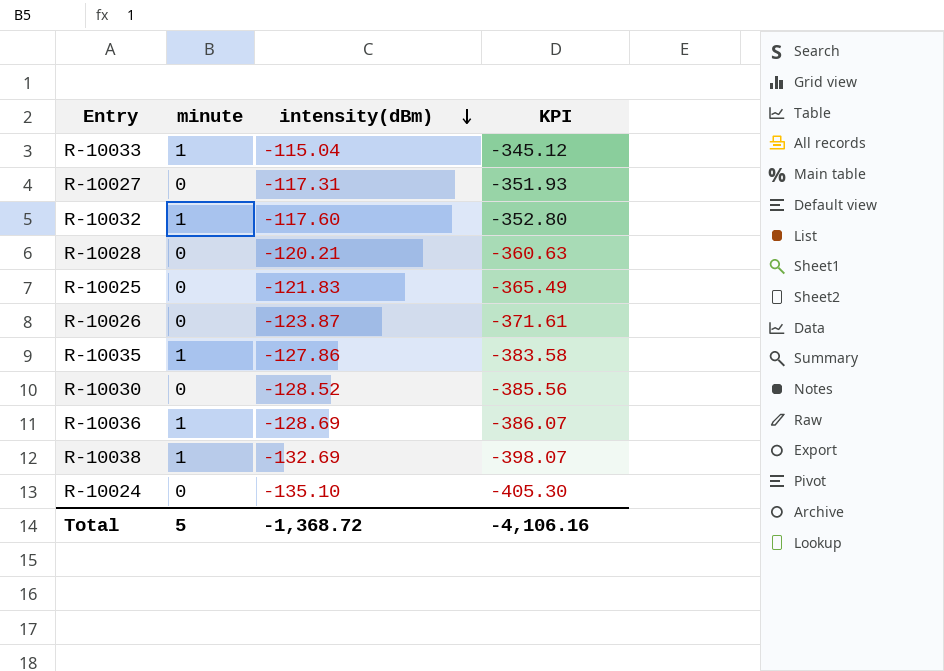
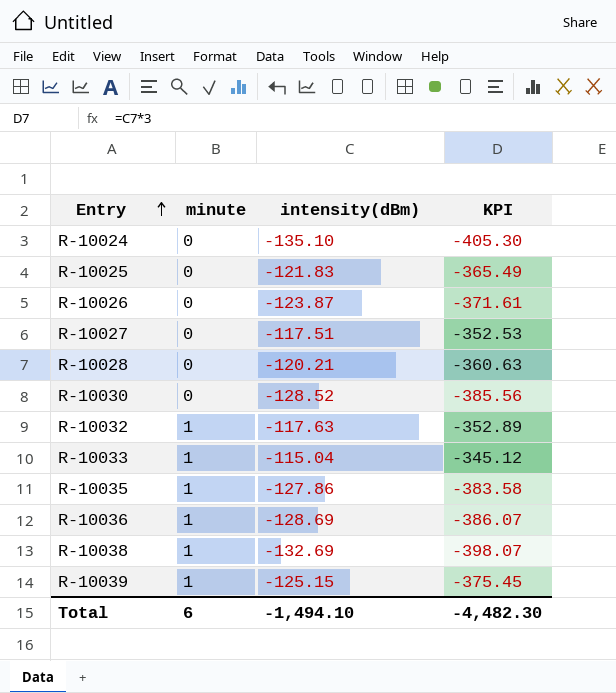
row order: intensity(dBm) descending -> Entry ascending
R-10027 | intensity(dBm): -117.31 -> -117.51
R-10027 | KPI: -351.93 -> -352.53
R-10032 | intensity(dBm): -117.60 -> -117.63
R-10032 | KPI: -352.80 -> -352.89
row R-10039: none -> 1 | -125.15 | -375.45
Total | minute: 5 -> 6
Total | intensity(dBm): -1,368.72 -> -1,494.10
Total | KPI: -4,106.16 -> -4,482.30

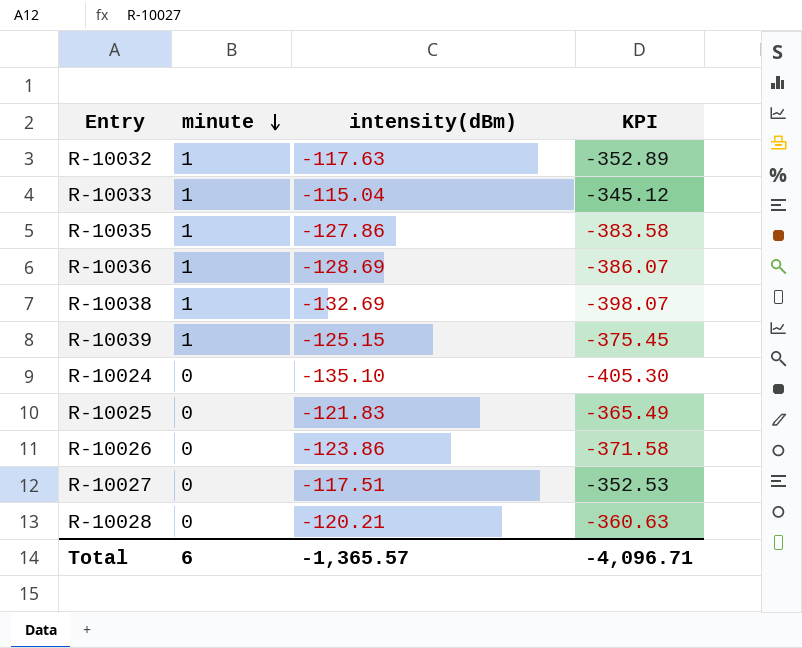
row order: Entry ascending -> minute descending
row R-10030: 0 | -128.52 | -385.56 -> none
R-10026 | intensity(dBm): -123.87 -> -123.86
R-10026 | KPI: -371.61 -> -371.58
Total | intensity(dBm): -1,494.10 -> -1,365.57
Total | KPI: -4,482.30 -> -4,096.71

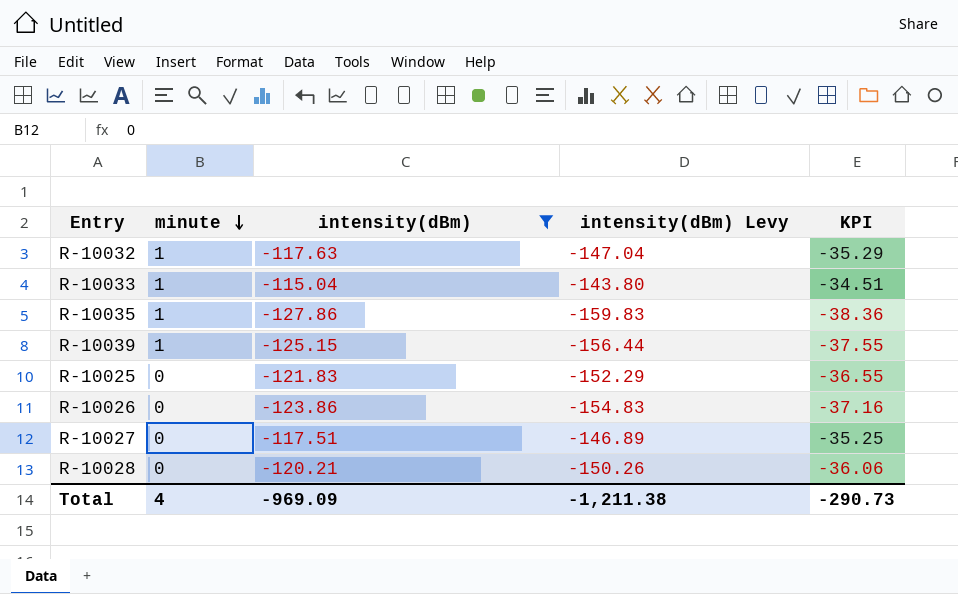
filter: none -> intensity(dBm) >= -127.86
column intensity(dBm) Levy | formula: none -> [intensity(dBm)] * 1.25
column KPI | formula: [intensity(dBm)] * 3 -> [intensity(dBm)] * 0.3
Total | minute: 6 -> 4
Total | intensity(dBm): -1,365.57 -> -969.09
Total | KPI: -4,096.71 -> -290.73

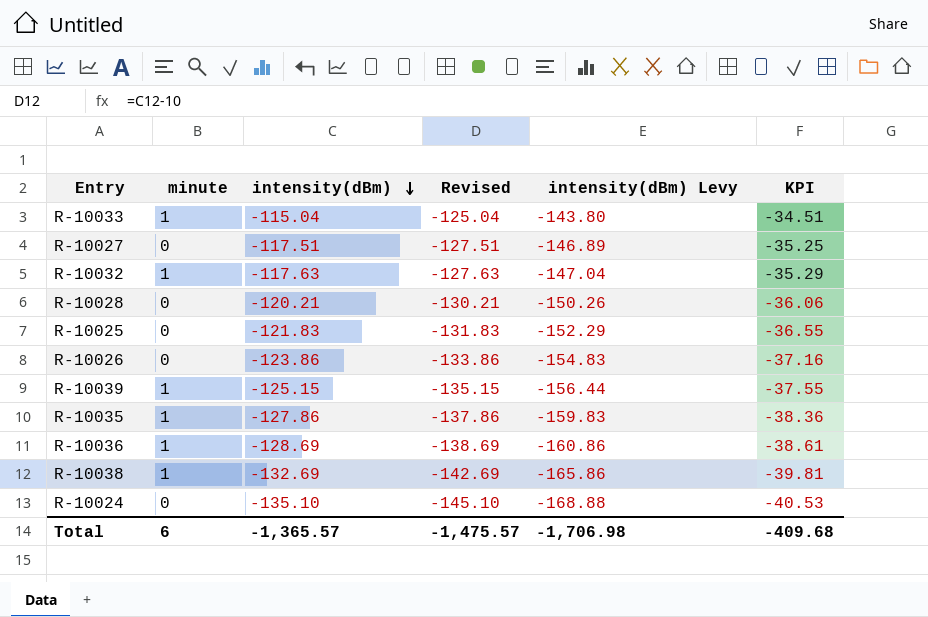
filter: intensity(dBm) >= -127.86 -> none
row order: minute descending -> intensity(dBm) descending
column Revised | formula: none -> [intensity(dBm)] - 10
Total | minute: 4 -> 6
Total | intensity(dBm): -969.09 -> -1,365.57
Total | intensity(dBm) Levy: -1,211.38 -> -1,706.98
Total | KPI: -290.73 -> -409.68

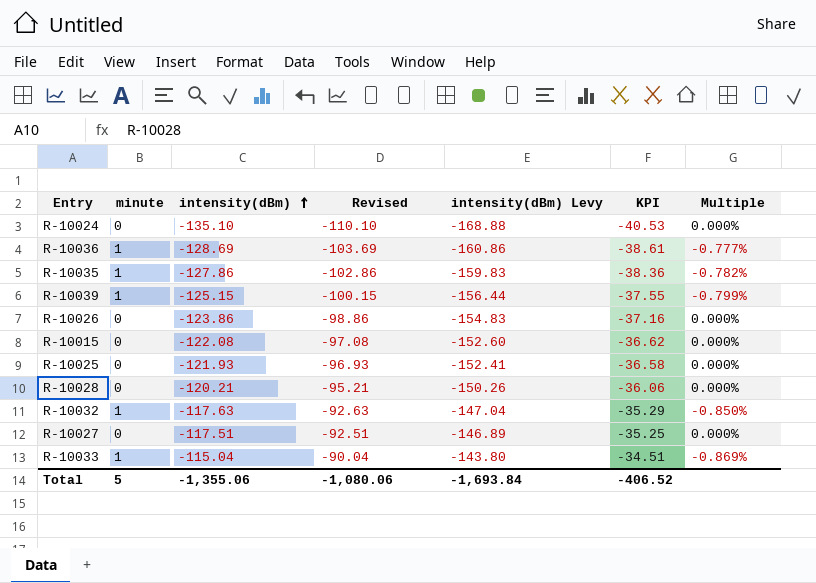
row order: intensity(dBm) descending -> intensity(dBm) ascending
column Revised | formula: [intensity(dBm)] - 10 -> [intensity(dBm)] + 25
column Multiple | formula: none -> [minute] / [intensity(dBm)]
row R-10038: 1 | -132.69 | -142.69 | -165.86 | -39.81 -> none
row R-10015: none -> 0 | -122.08 | -97.08 | -152.60 | -36.62 | 0.000%
R-10025 | intensity(dBm): -121.83 -> -121.93
R-10025 | intensity(dBm) Levy: -152.29 -> -152.41
R-10025 | KPI: -36.55 -> -36.58
Total | minute: 6 -> 5
Total | intensity(dBm): -1,365.57 -> -1,355.06
Total | Revised: -1,475.57 -> -1,080.06
Total | intensity(dBm) Levy: -1,706.98 -> -1,693.84
Total | KPI: -409.68 -> -406.52

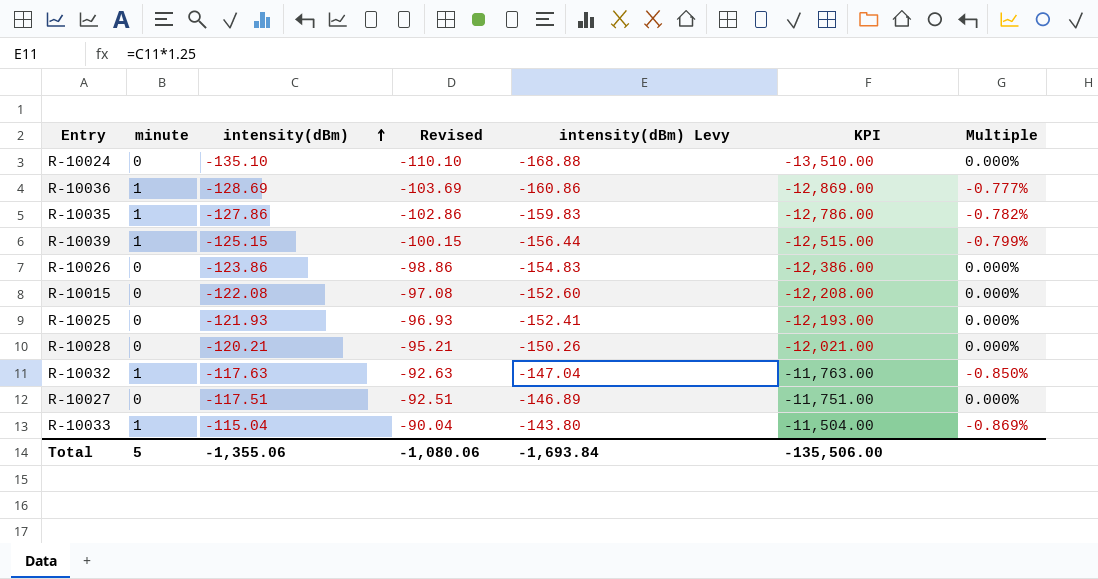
column KPI | formula: [intensity(dBm)] * 0.3 -> [intensity(dBm)] * 100
Total | KPI: -406.52 -> -135,506.00

